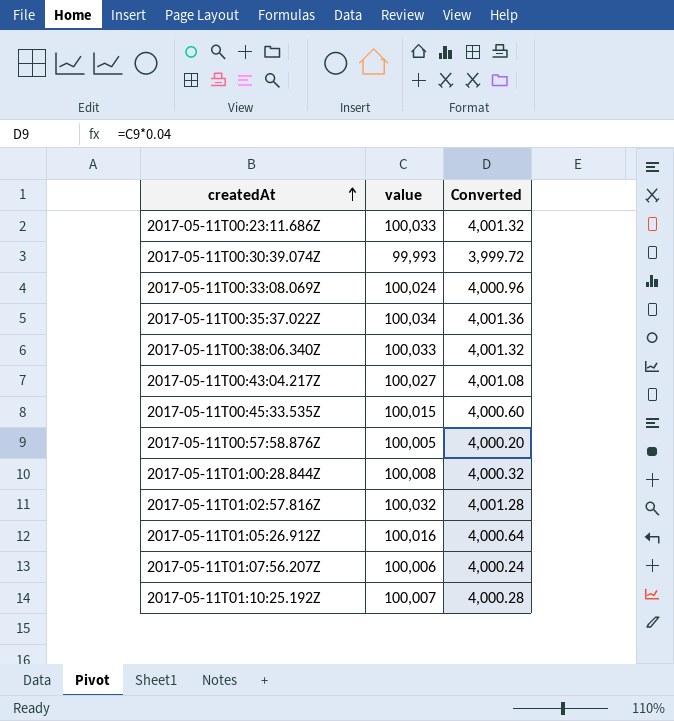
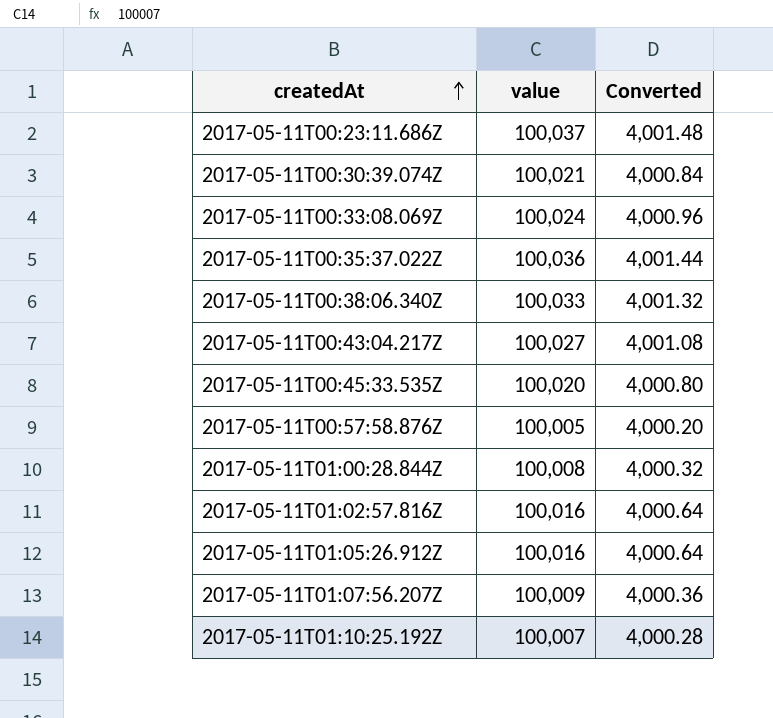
2017-05-11T00:23:11.686Z | value: 100,033 -> 100,037
2017-05-11T00:23:11.686Z | Converted: 4,001.32 -> 4,001.48
2017-05-11T00:30:39.074Z | value: 99,993 -> 100,021
2017-05-11T00:30:39.074Z | Converted: 3,999.72 -> 4,000.84
2017-05-11T00:35:37.022Z | value: 100,034 -> 100,036
2017-05-11T00:35:37.022Z | Converted: 4,001.36 -> 4,001.44
2017-05-11T00:45:33.535Z | value: 100,015 -> 100,020
2017-05-11T00:45:33.535Z | Converted: 4,000.60 -> 4,000.80
2017-05-11T01:02:57.816Z | value: 100,032 -> 100,016
2017-05-11T01:02:57.816Z | Converted: 4,001.28 -> 4,000.64
2017-05-11T01:07:56.207Z | value: 100,006 -> 100,009
2017-05-11T01:07:56.207Z | Converted: 4,000.24 -> 4,000.36

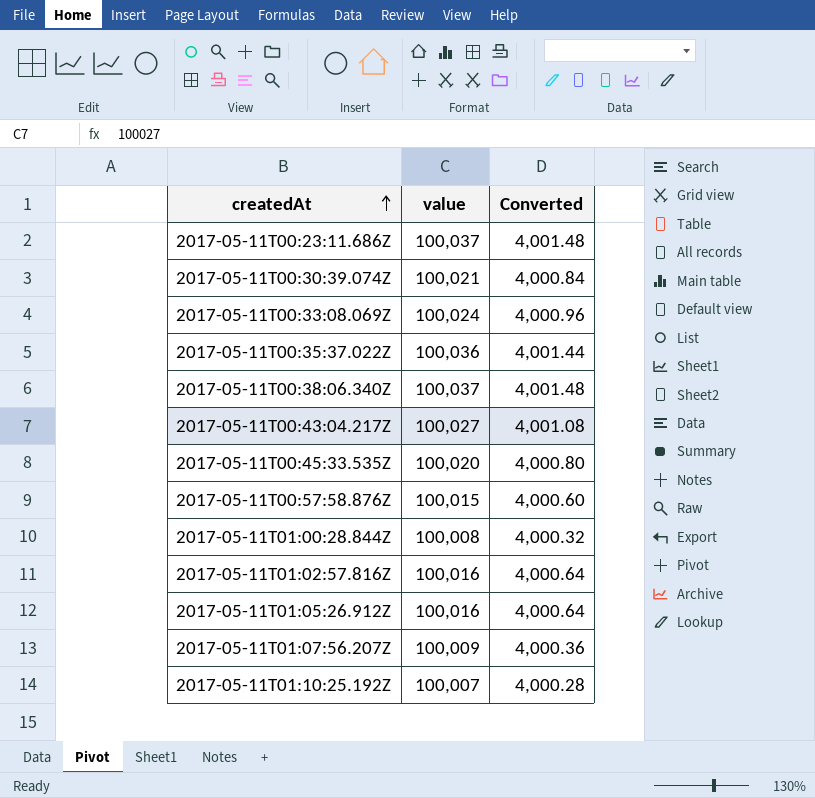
2017-05-11T00:38:06.340Z | value: 100,033 -> 100,037
2017-05-11T00:38:06.340Z | Converted: 4,001.32 -> 4,001.48
2017-05-11T00:57:58.876Z | value: 100,005 -> 100,015
2017-05-11T00:57:58.876Z | Converted: 4,000.20 -> 4,000.60

